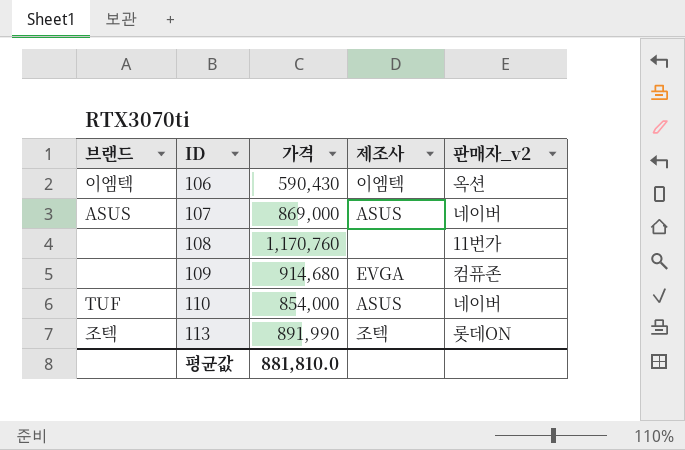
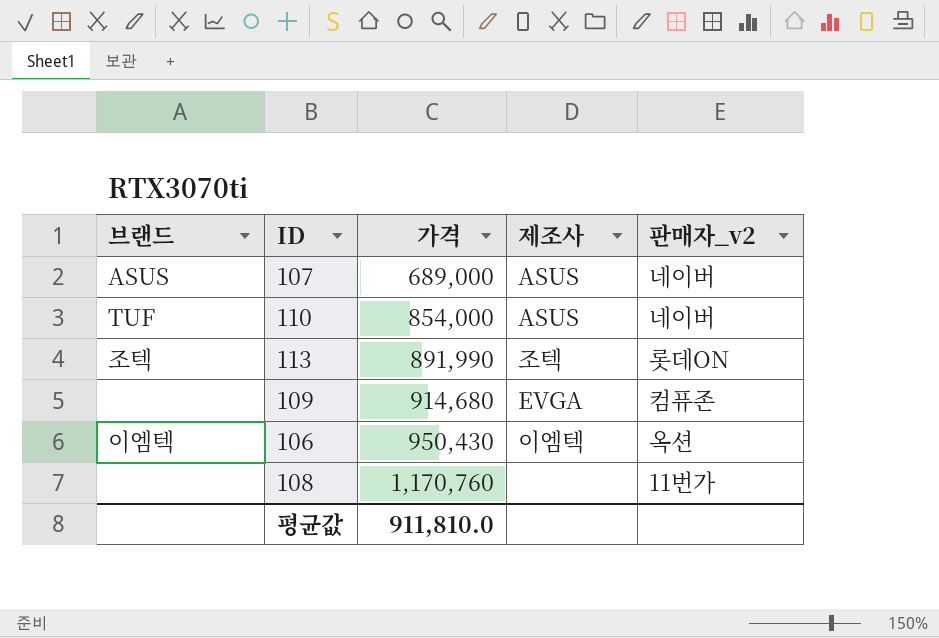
row order: ID ascending -> 가격 ascending
107 | 가격: 869,000 -> 689,000
106 | 가격: 590,430 -> 950,430
평균값 | 가격: 881,810.0 -> 911,810.0

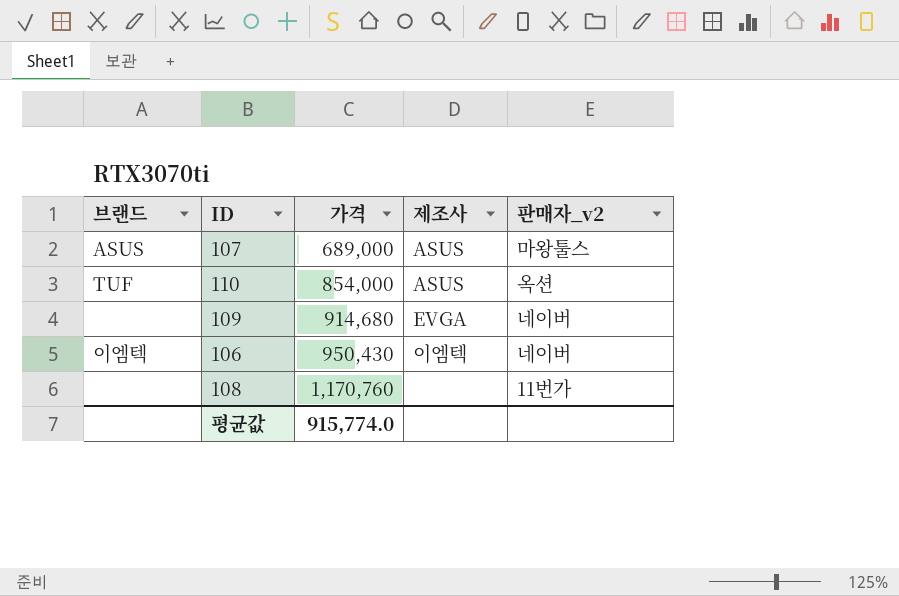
row 113: 조텍 | 891,990 | 조텍 | 롯데ON -> none
107 | 판매자_v2: 네이버 -> 마왕툴스
110 | 판매자_v2: 네이버 -> 옥션
109 | 판매자_v2: 컴퓨존 -> 네이버
106 | 판매자_v2: 옥션 -> 네이버
평균값 | 가격: 911,810.0 -> 915,774.0

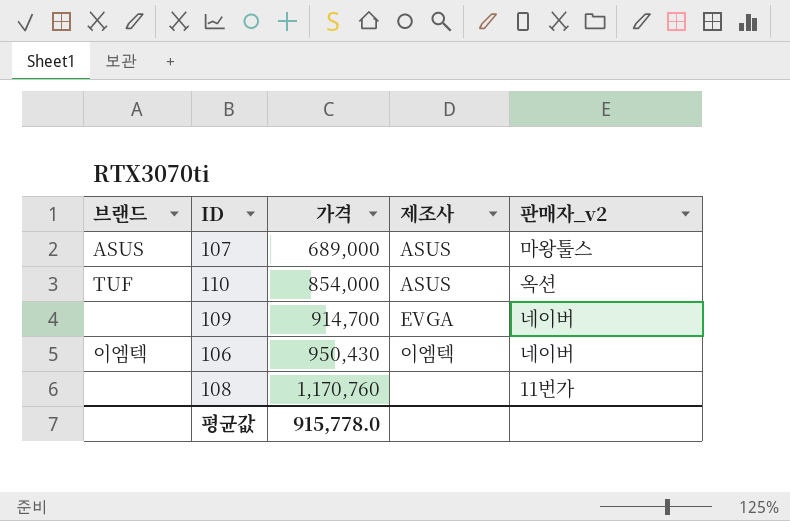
109 | 가격: 914,680 -> 914,700
평균값 | 가격: 915,774.0 -> 915,778.0

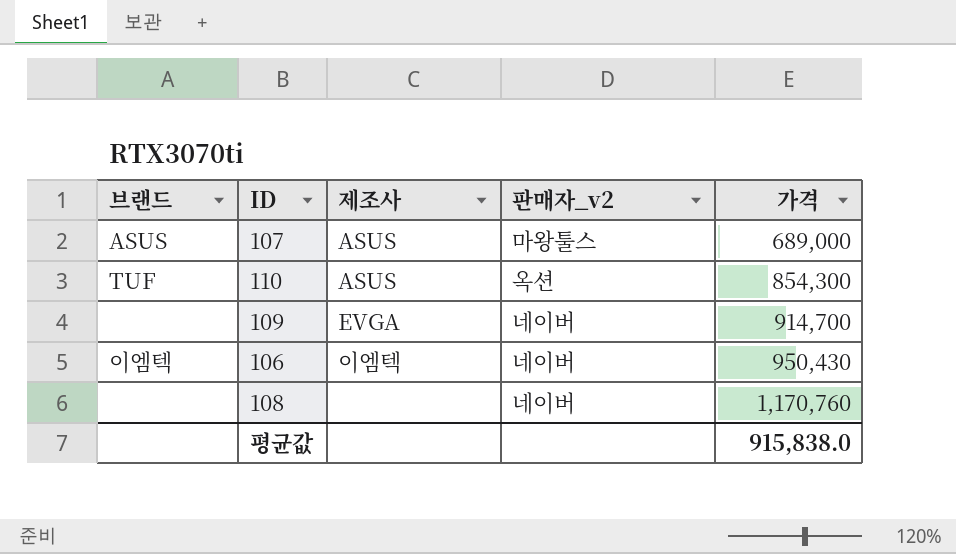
column 가격 | position: 3 -> 5
110 | 가격: 854,000 -> 854,300
108 | 판매자_v2: 11번가 -> 네이버
평균값 | 가격: 915,778.0 -> 915,838.0

